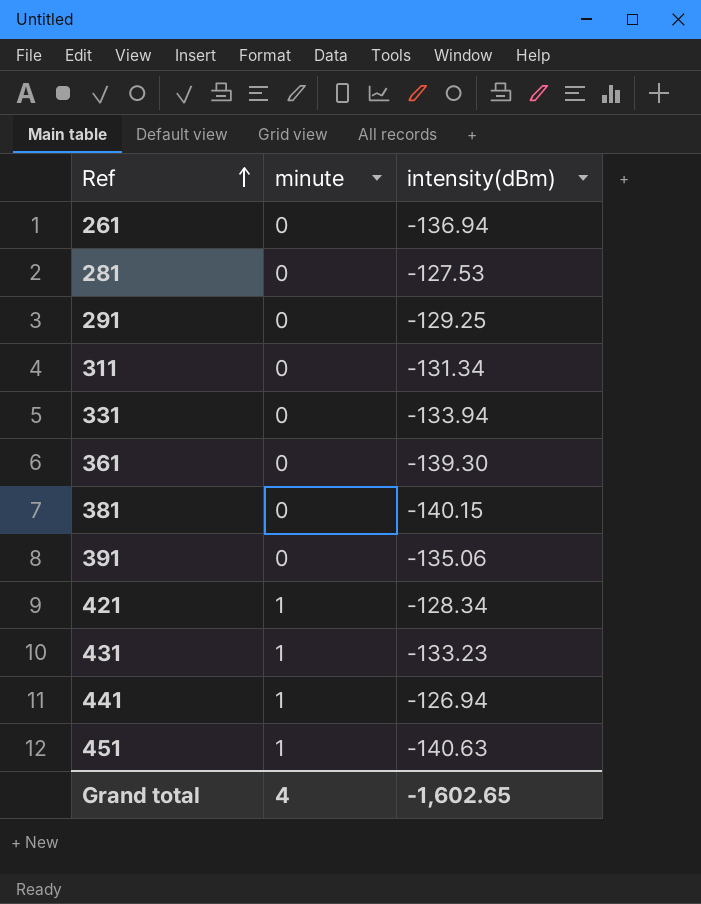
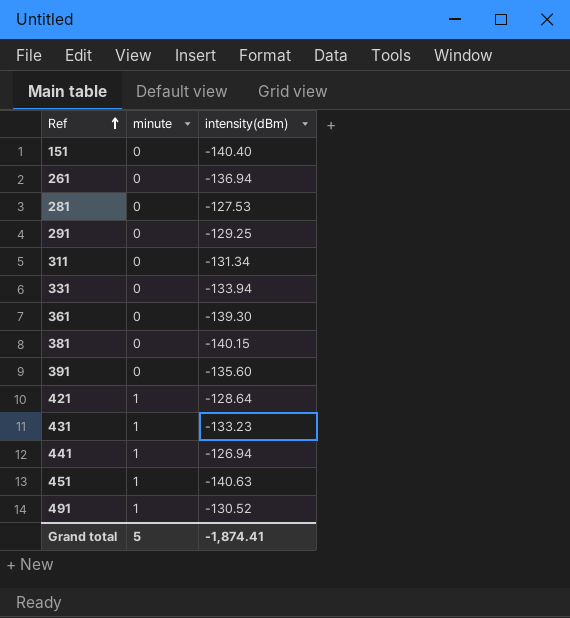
row 151: none -> 0 | -140.40
391 | intensity(dBm): -135.06 -> -135.60
421 | intensity(dBm): -128.34 -> -128.64
row 491: none -> 1 | -130.52
Grand total | minute: 4 -> 5
Grand total | intensity(dBm): -1,602.65 -> -1,874.41

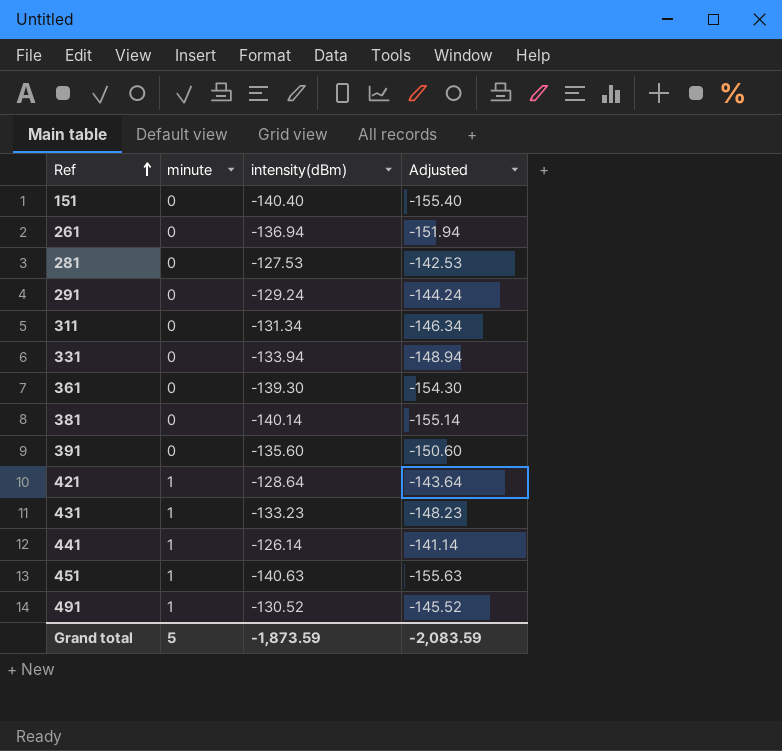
column Adjusted | formula: none -> [intensity(dBm)] - 15
291 | intensity(dBm): -129.25 -> -129.24
381 | intensity(dBm): -140.15 -> -140.14
441 | intensity(dBm): -126.94 -> -126.14
Grand total | intensity(dBm): -1,874.41 -> -1,873.59

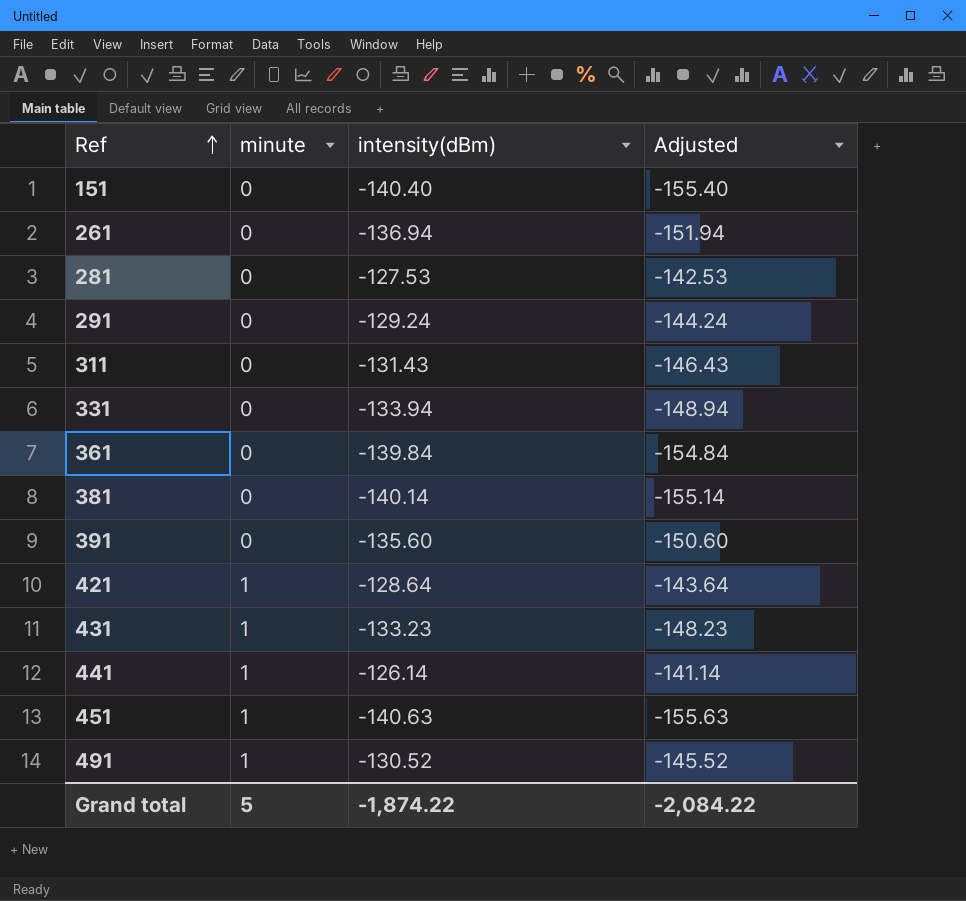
311 | intensity(dBm): -131.34 -> -131.43
311 | Adjusted: -146.34 -> -146.43
361 | intensity(dBm): -139.30 -> -139.84
361 | Adjusted: -154.30 -> -154.84
Grand total | intensity(dBm): -1,873.59 -> -1,874.22
Grand total | Adjusted: -2,083.59 -> -2,084.22

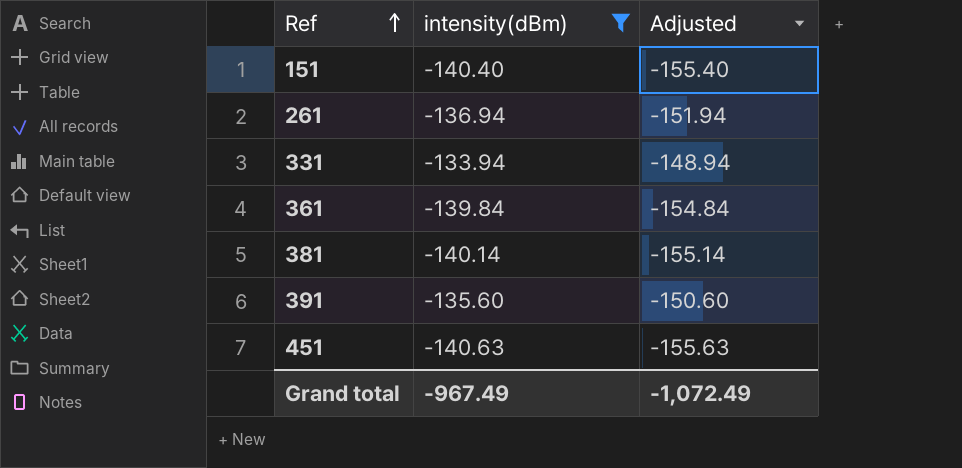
filter: none -> intensity(dBm) <= -133.94
column minute | position: 2 -> none
Grand total | intensity(dBm): -1,874.22 -> -967.49
Grand total | Adjusted: -2,084.22 -> -1,072.49

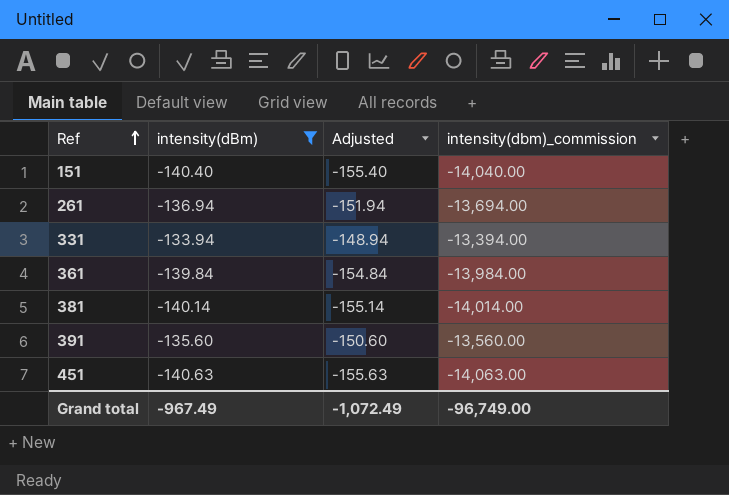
column intensity(dbm)_commission | formula: none -> [intensity(dBm)] * 100

